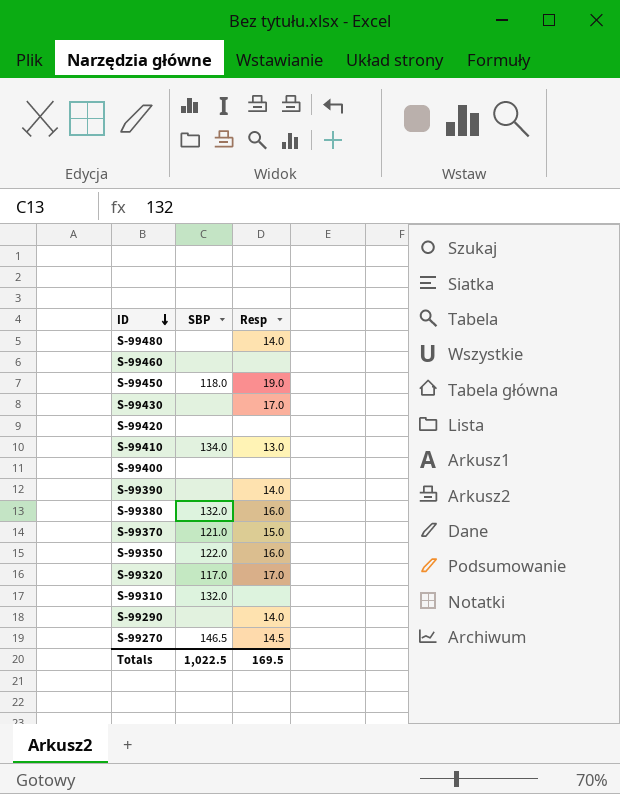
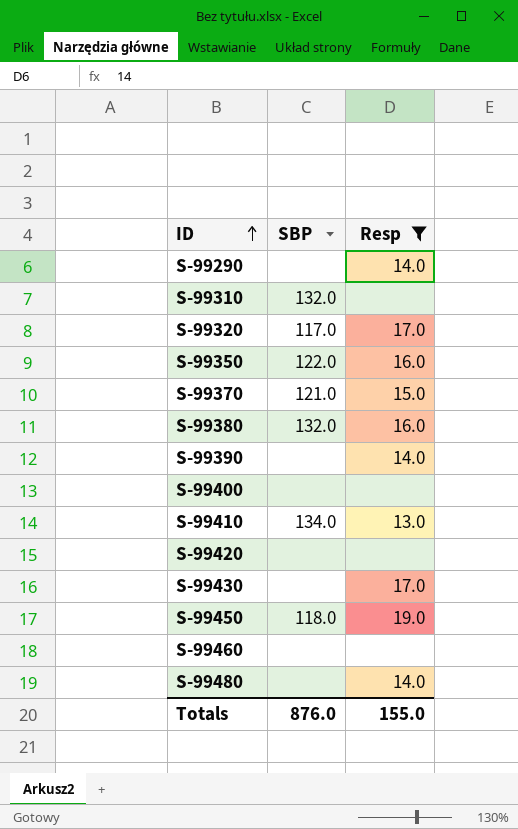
filter: none -> Resp != 14.5
row order: ID descending -> ID ascending
Totals | SBP: 1,022.5 -> 876.0
Totals | Resp: 169.5 -> 155.0

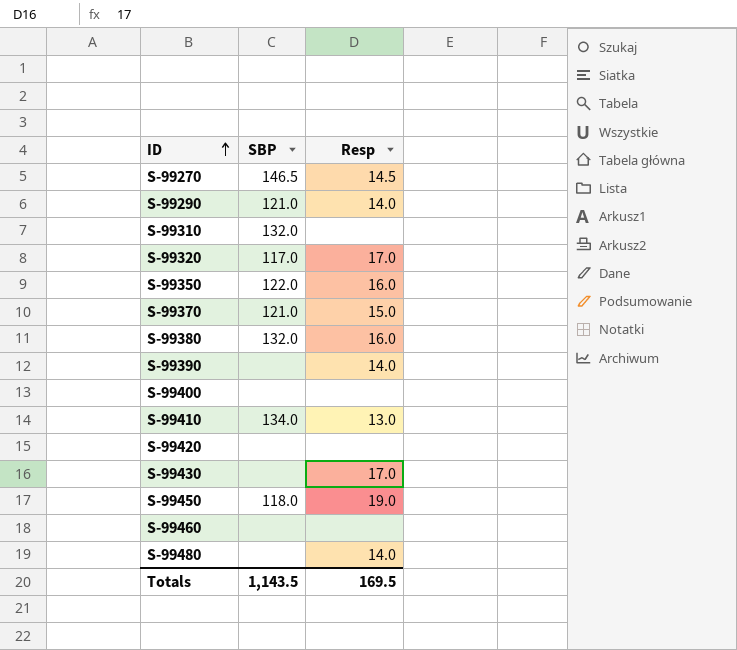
filter: Resp != 14.5 -> none
S-99290 | SBP: none -> 121.0
Totals | SBP: 876.0 -> 1,143.5
Totals | Resp: 155.0 -> 169.5

